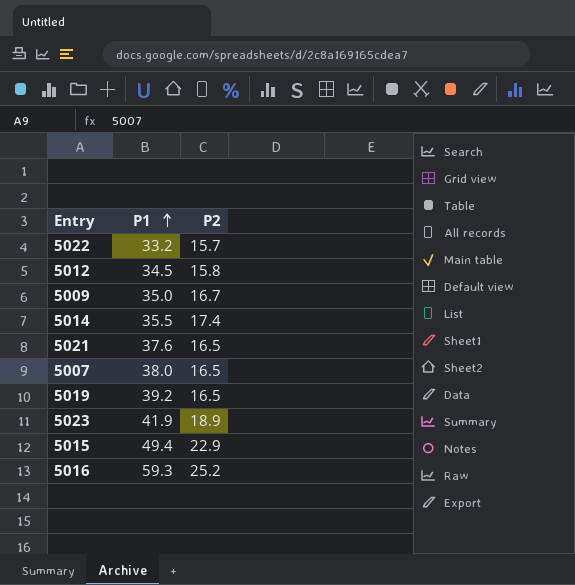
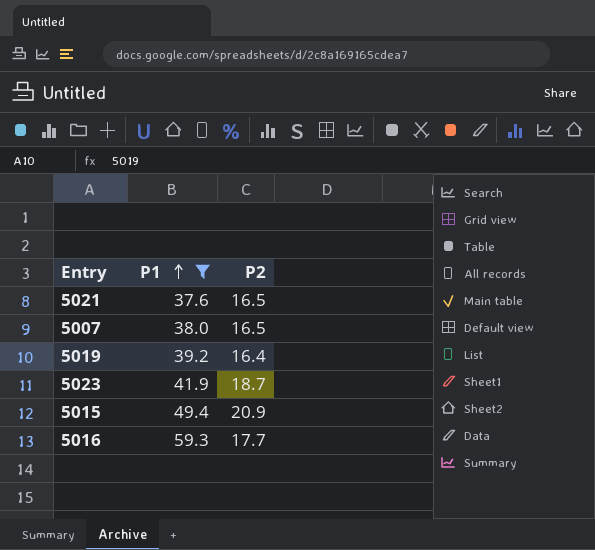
filter: none -> P1 >= 37.6
5019 | P2: 16.5 -> 16.4
5023 | P2: 18.9 -> 18.7
5015 | P2: 22.9 -> 20.9
5016 | P2: 25.2 -> 17.7

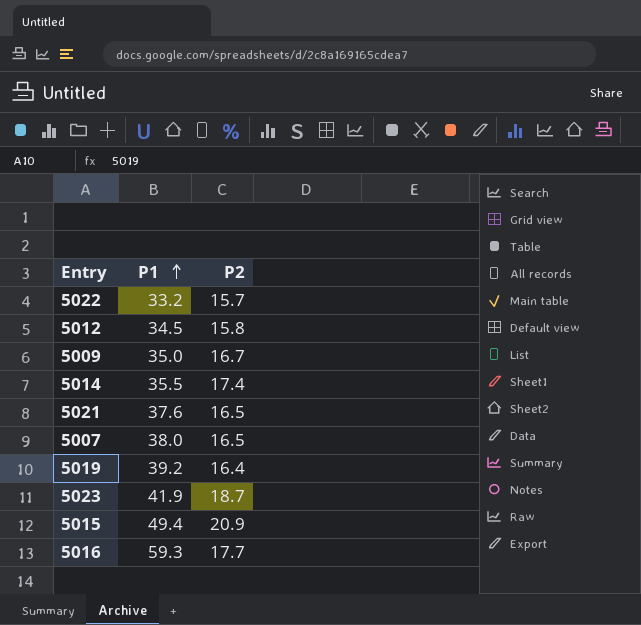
filter: P1 >= 37.6 -> none

